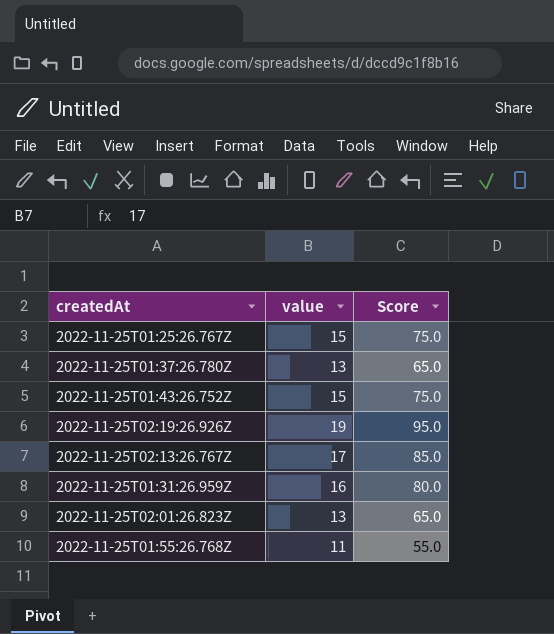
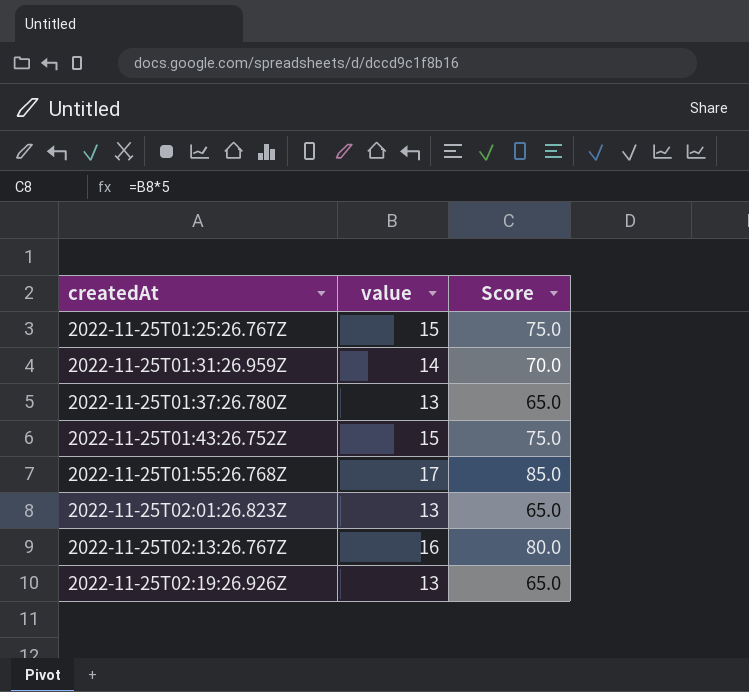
row order: none -> createdAt ascending
2022-11-25T01:31:26.959Z | value: 16 -> 14
2022-11-25T01:31:26.959Z | Score: 80.0 -> 70.0
2022-11-25T01:55:26.768Z | value: 11 -> 17
2022-11-25T01:55:26.768Z | Score: 55.0 -> 85.0
2022-11-25T02:13:26.767Z | value: 17 -> 16
2022-11-25T02:13:26.767Z | Score: 85.0 -> 80.0
2022-11-25T02:19:26.926Z | value: 19 -> 13
2022-11-25T02:19:26.926Z | Score: 95.0 -> 65.0

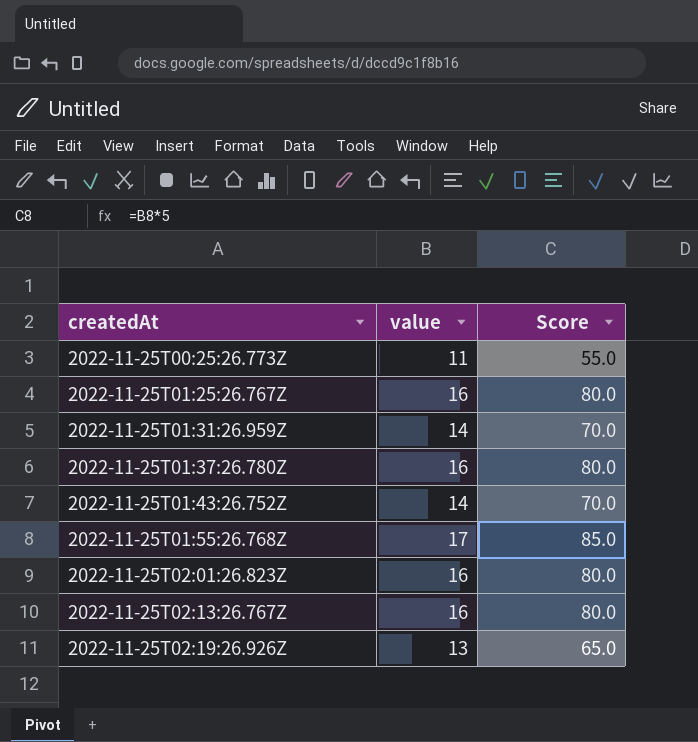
row 2022-11-25T00:25:26.773Z: none -> 11 | 55.0
2022-11-25T01:25:26.767Z | value: 15 -> 16
2022-11-25T01:25:26.767Z | Score: 75.0 -> 80.0
2022-11-25T01:37:26.780Z | value: 13 -> 16
2022-11-25T01:37:26.780Z | Score: 65.0 -> 80.0
2022-11-25T01:43:26.752Z | value: 15 -> 14
2022-11-25T01:43:26.752Z | Score: 75.0 -> 70.0
2022-11-25T02:01:26.823Z | value: 13 -> 16
2022-11-25T02:01:26.823Z | Score: 65.0 -> 80.0

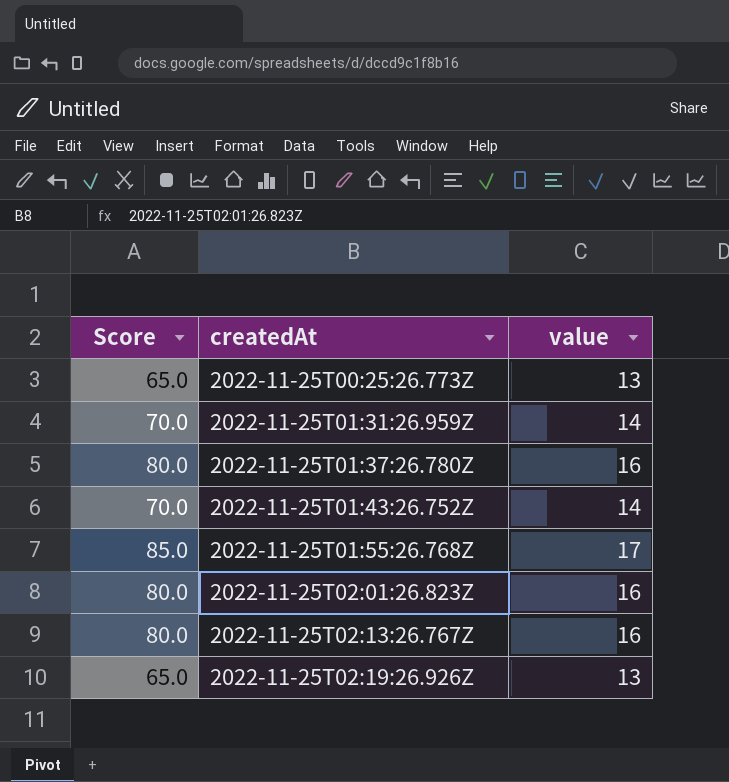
column Score | position: 3 -> 1
row 2022-11-25T01:25:26.767Z: 16 | 80.0 -> none
2022-11-25T00:25:26.773Z | Score: 55.0 -> 65.0
2022-11-25T00:25:26.773Z | value: 11 -> 13

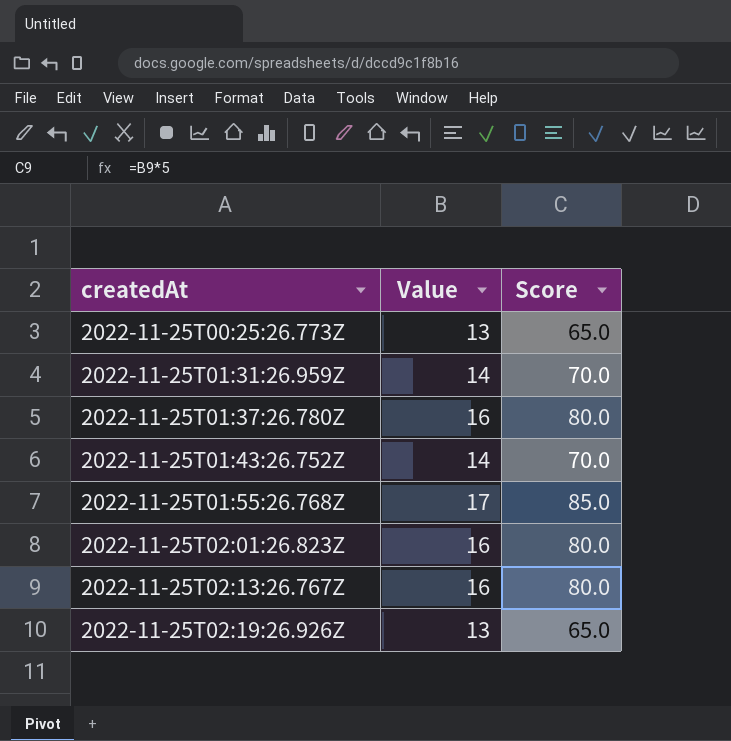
column name: value -> Value
column Score | position: 1 -> 3

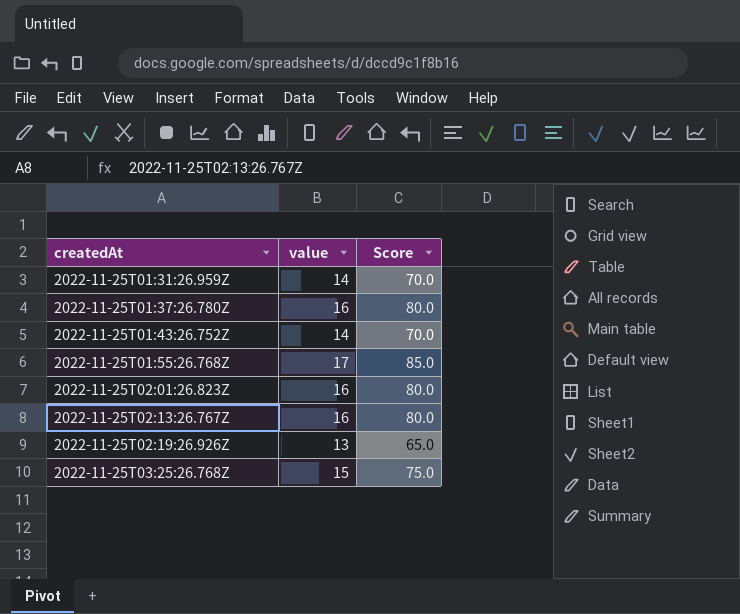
column name: Value -> value
row 2022-11-25T00:25:26.773Z: 13 | 65.0 -> none
row 2022-11-25T03:25:26.768Z: none -> 15 | 75.0

